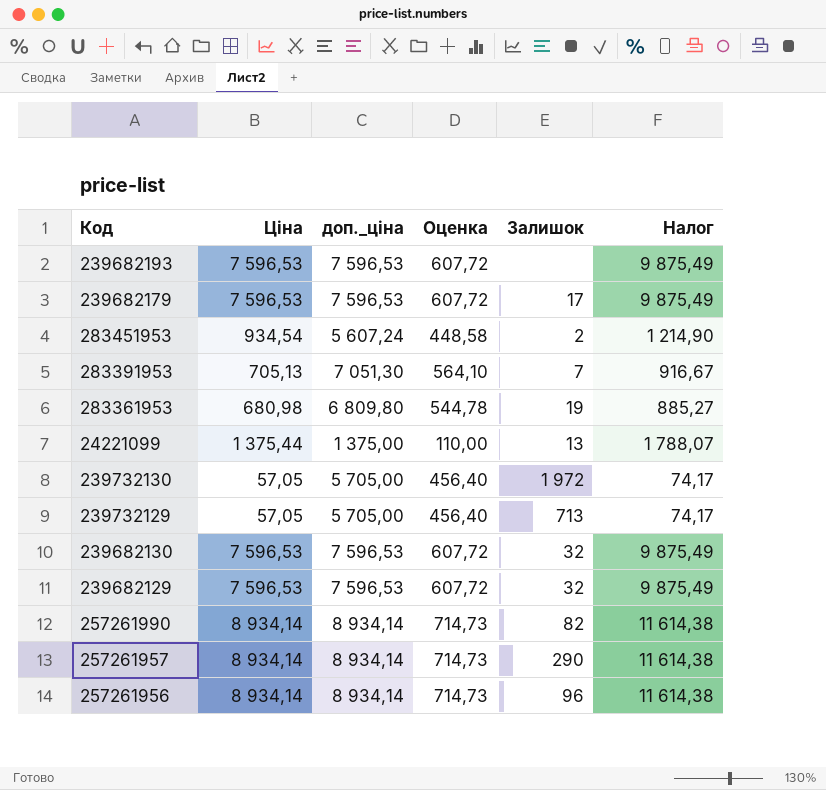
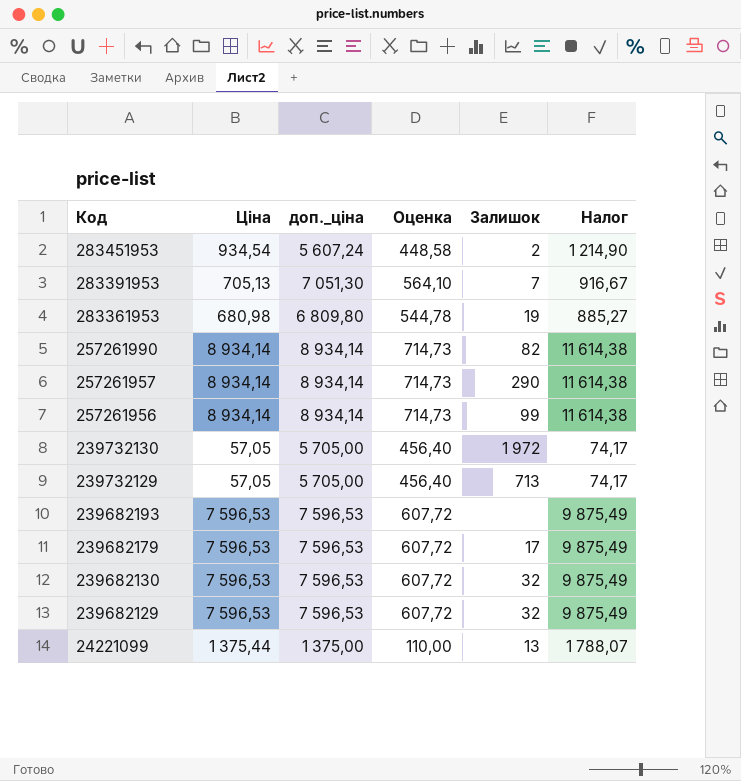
row order: none -> Код descending
257261956 | Залишок: 96 -> 99

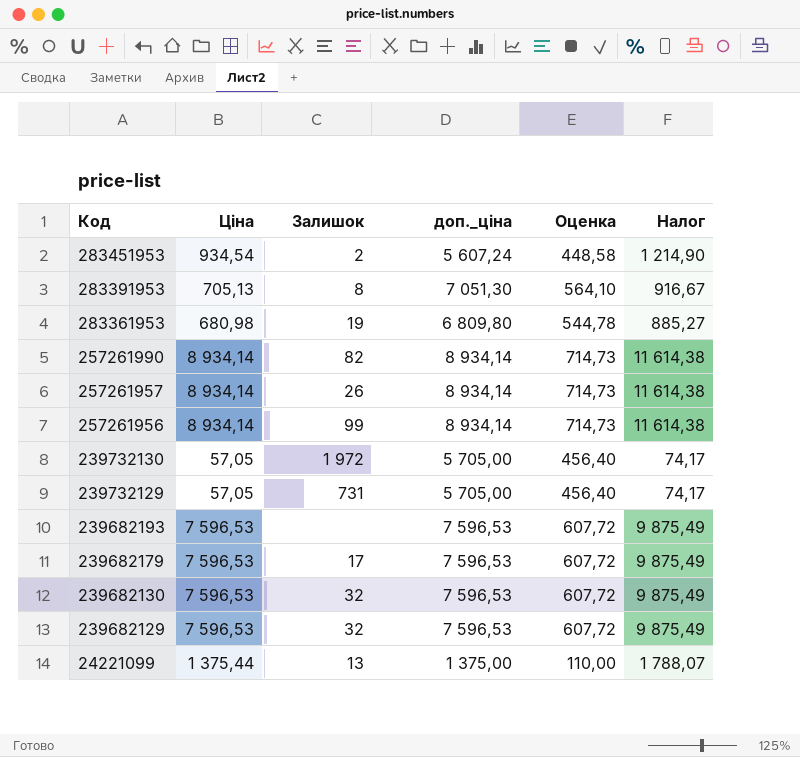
column Залишок | position: 5 -> 3
283391953 | Залишок: 7 -> 8
257261957 | Залишок: 290 -> 26
239732129 | Залишок: 713 -> 731

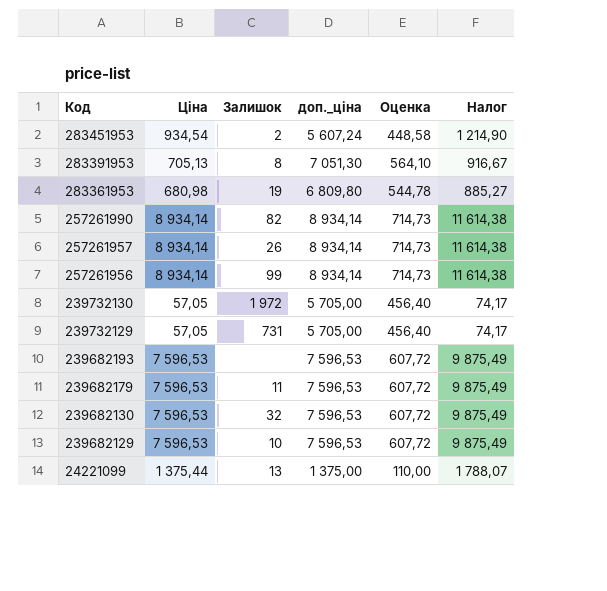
239682179 | Залишок: 17 -> 11
239682129 | Залишок: 32 -> 10

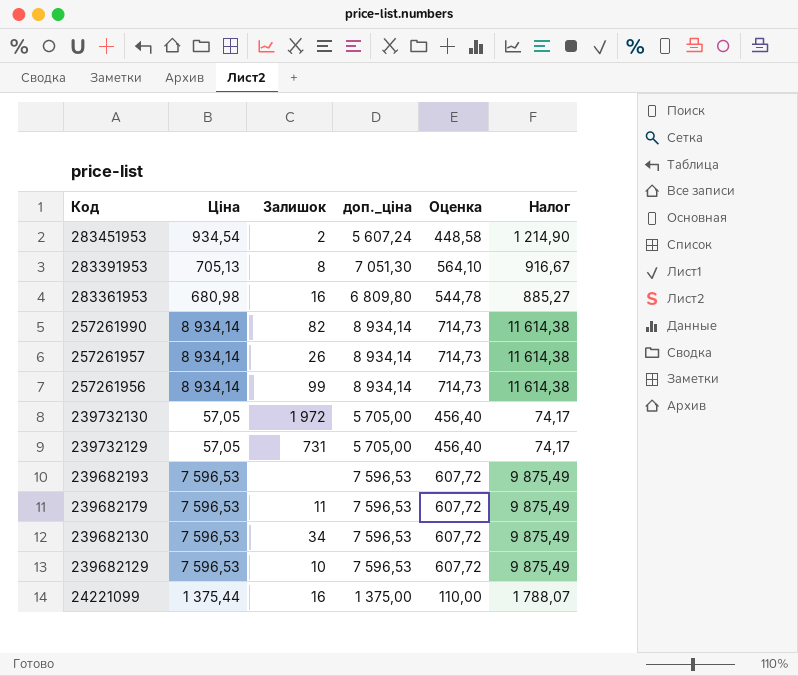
283361953 | Залишок: 19 -> 16
239682130 | Залишок: 32 -> 34
24221099 | Залишок: 13 -> 16

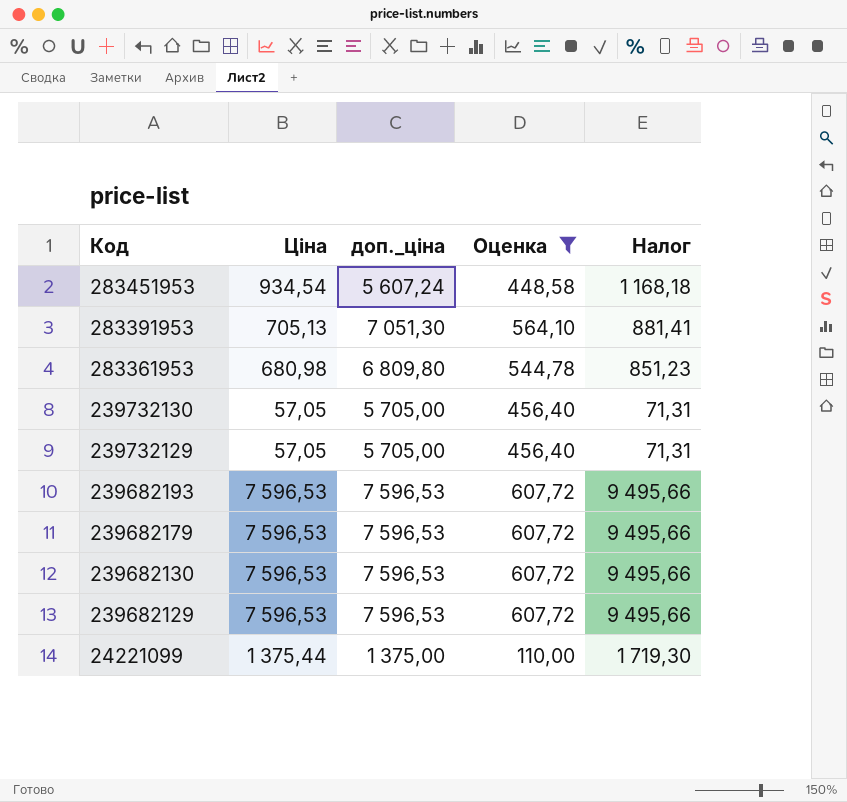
filter: none -> Оценка != 714,73
column Залишок | position: 3 -> none
column Налог | formula: [Ціна] * 1,3 -> [Ціна] * 1,25

